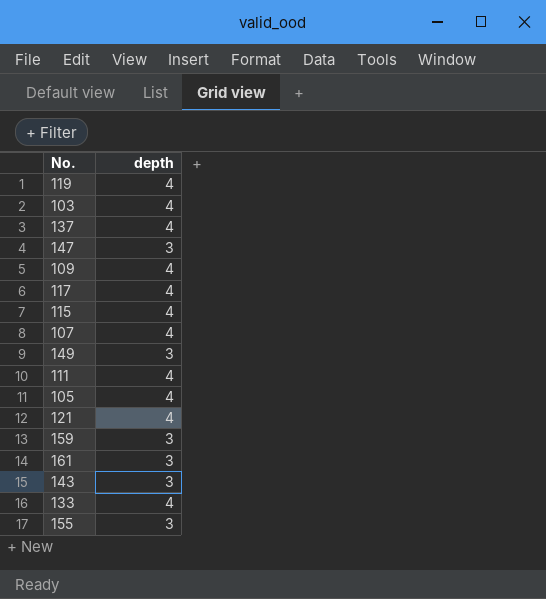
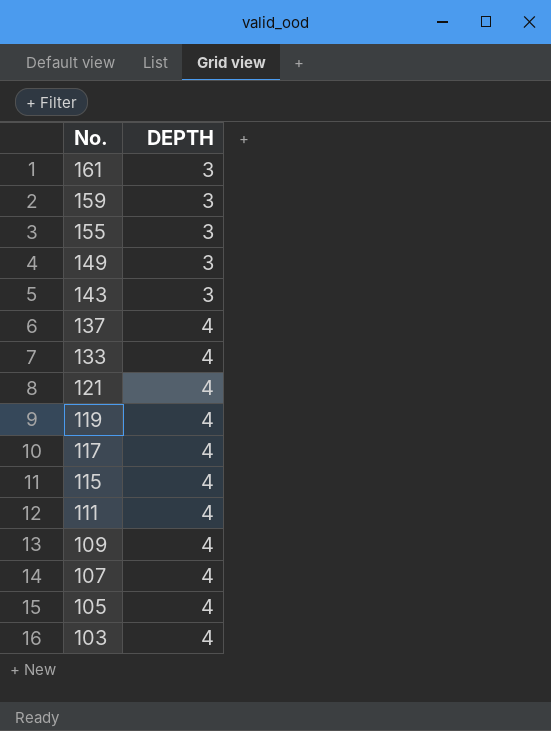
row order: none -> No. descending
column name: depth -> DEPTH
row 147: 3 -> none

